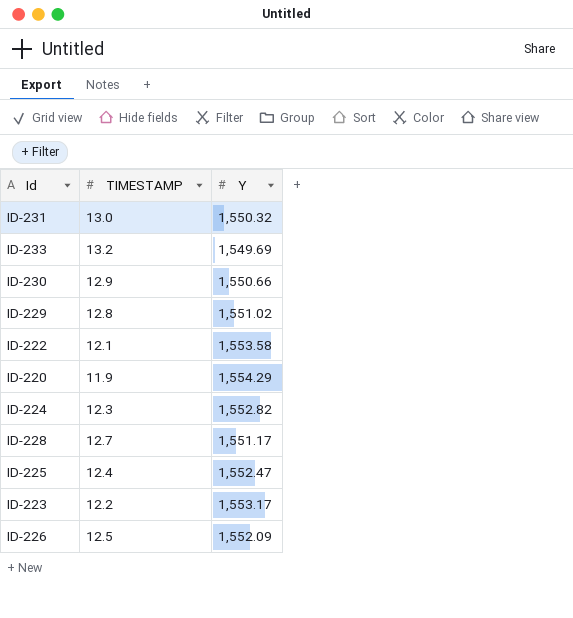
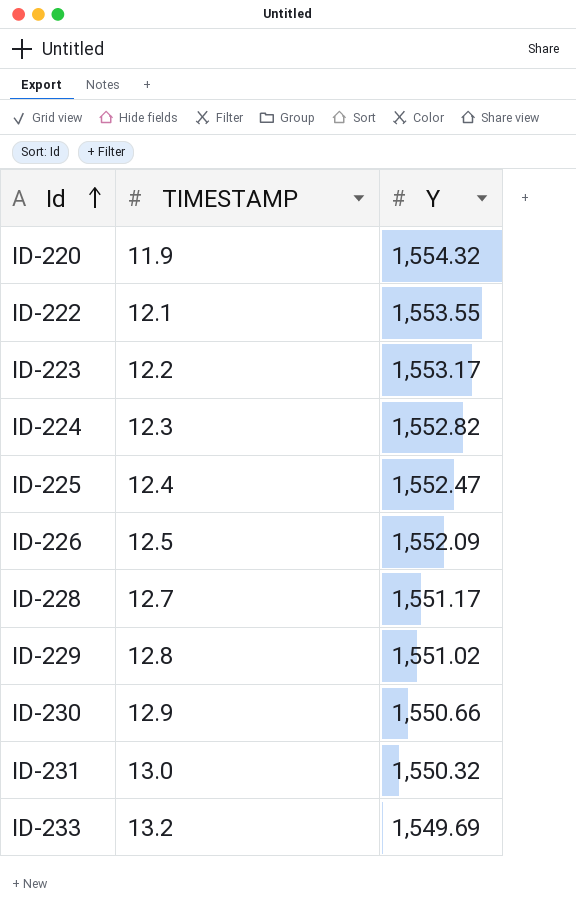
row order: none -> Id ascending
ID-220 | Y: 1,554.29 -> 1,554.32
ID-222 | Y: 1,553.58 -> 1,553.55

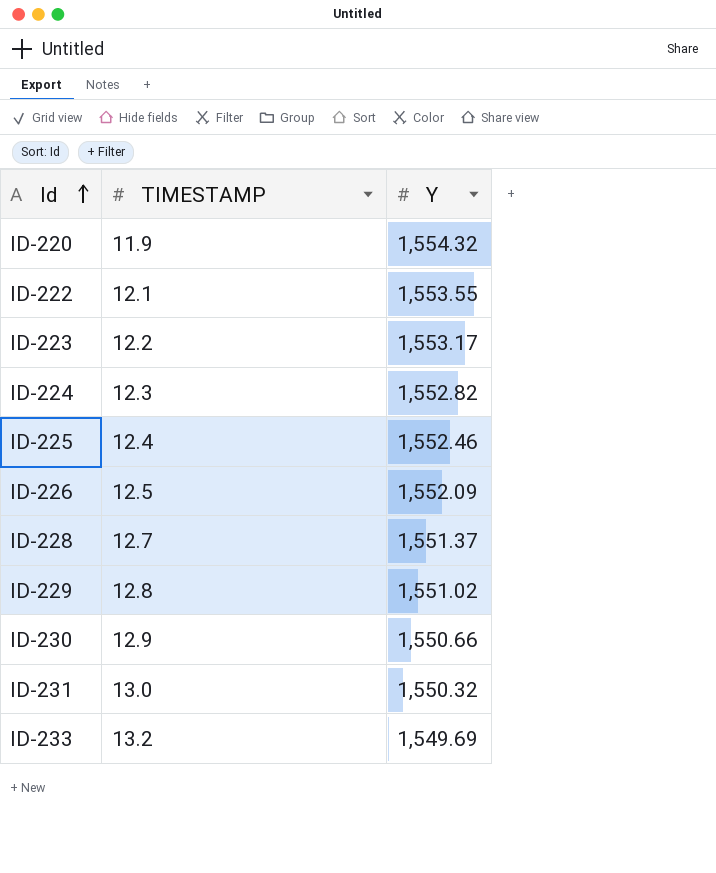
ID-225 | Y: 1,552.47 -> 1,552.46
ID-228 | Y: 1,551.17 -> 1,551.37

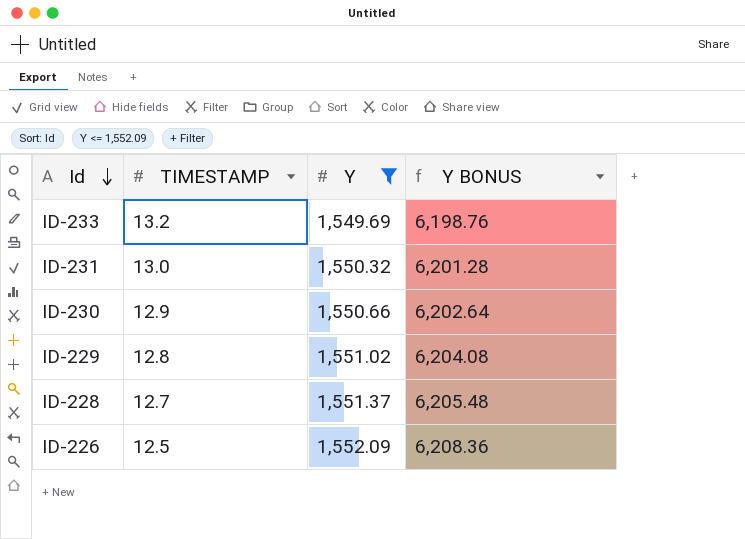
filter: none -> Y <= 1,552.09
row order: Id ascending -> Id descending
column Y BONUS | formula: none -> [Y] * 4

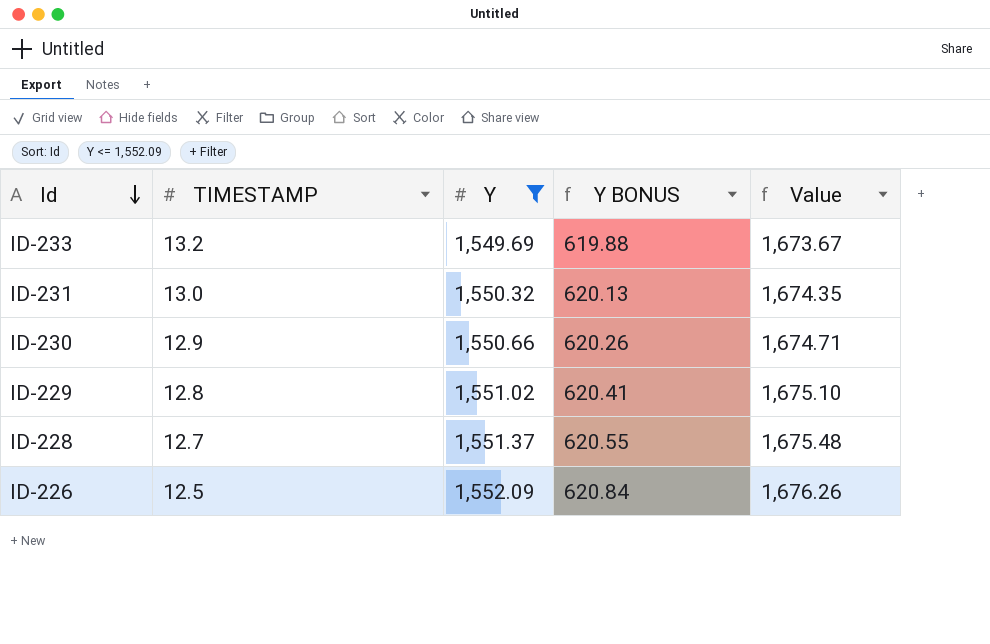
column Y BONUS | formula: [Y] * 4 -> [Y] * 0.4
column Value | formula: none -> [Y] * 1.08

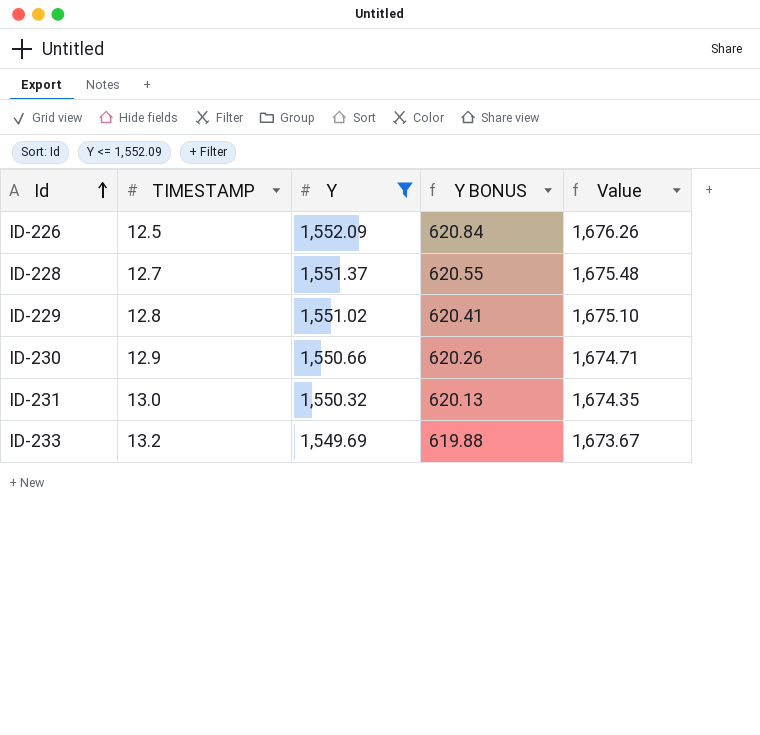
row order: Id descending -> Id ascending

